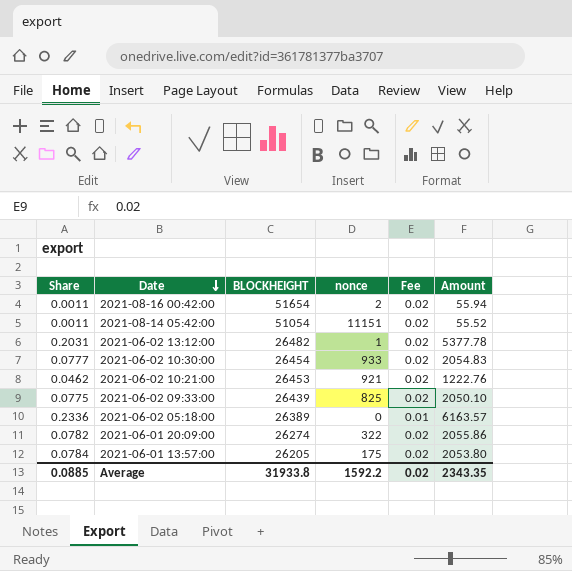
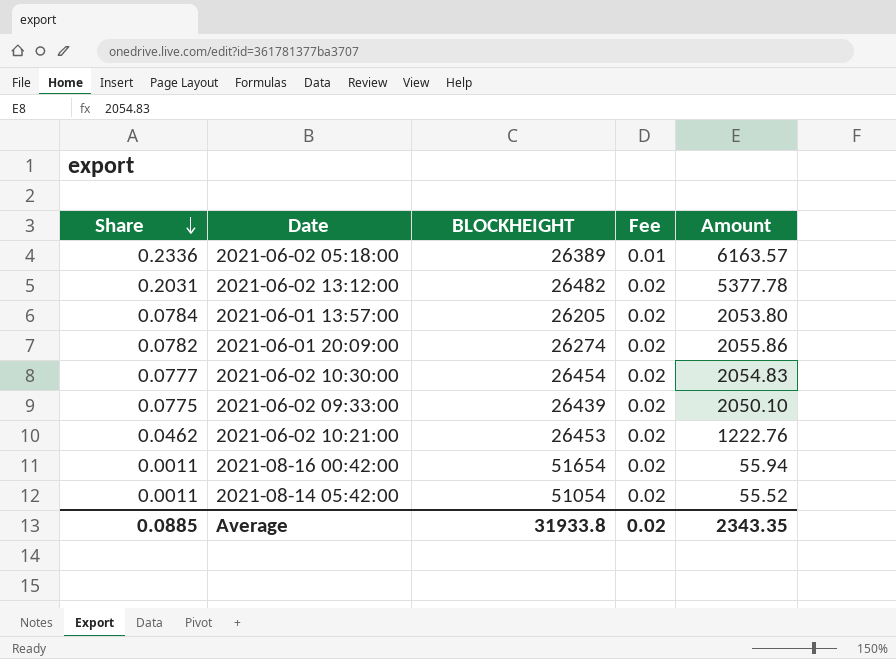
row order: Date descending -> Share descending
column nonce | position: 4 -> none

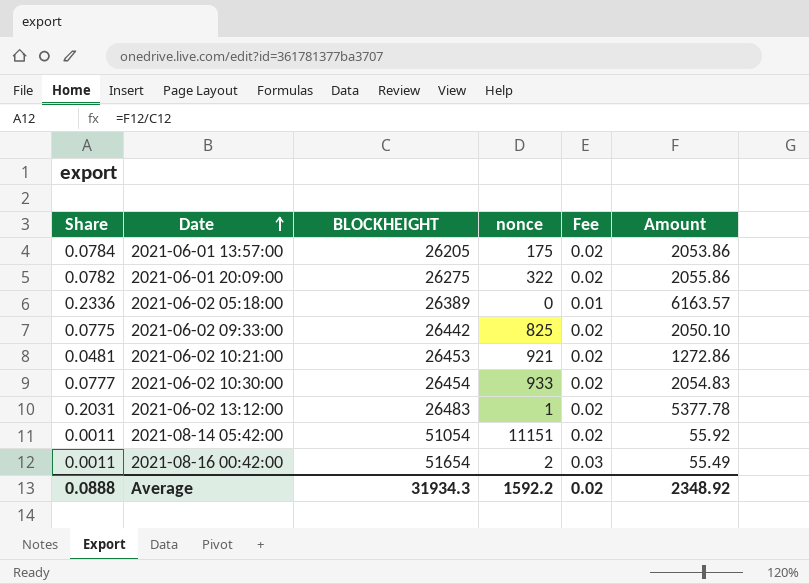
row order: Share descending -> Date ascending
column nonce | position: none -> 4
2021-06-01 13:57:00 | Amount: 2053.80 -> 2053.86
2021-06-01 20:09:00 | BLOCKHEIGHT: 26274 -> 26275
2021-06-02 09:33:00 | BLOCKHEIGHT: 26439 -> 26442
2021-06-02 10:21:00 | Share: 0.0462 -> 0.0481
2021-06-02 10:21:00 | Amount: 1222.76 -> 1272.86
2021-06-02 13:12:00 | BLOCKHEIGHT: 26482 -> 26483
2021-08-14 05:42:00 | Amount: 55.52 -> 55.92
2021-08-16 00:42:00 | Fee: 0.02 -> 0.03
2021-08-16 00:42:00 | Amount: 55.94 -> 55.49
Average | Share: 0.0885 -> 0.0888
Average | BLOCKHEIGHT: 31933.8 -> 31934.3
Average | Amount: 2343.35 -> 2348.92

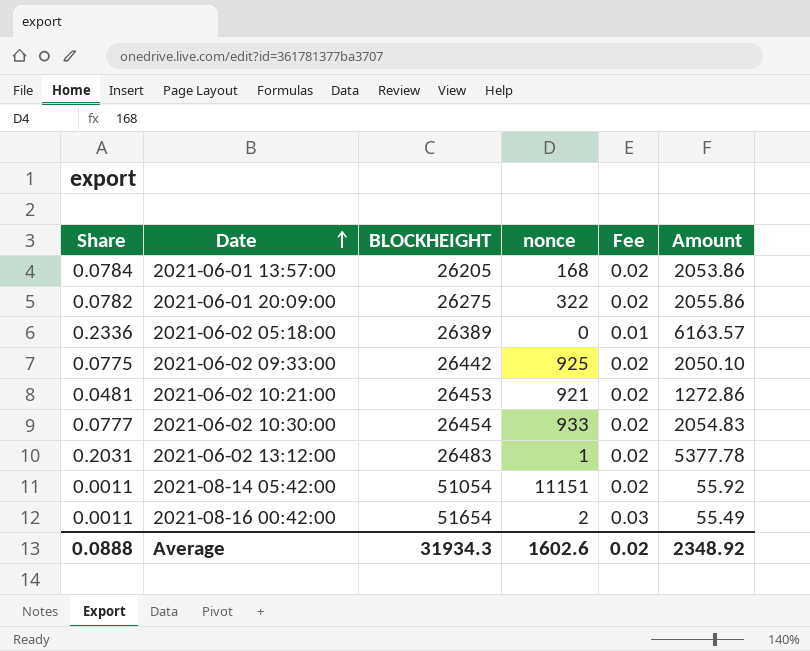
2021-06-01 13:57:00 | nonce: 175 -> 168
2021-06-02 09:33:00 | nonce: 825 -> 925
Average | nonce: 1592.2 -> 1602.6

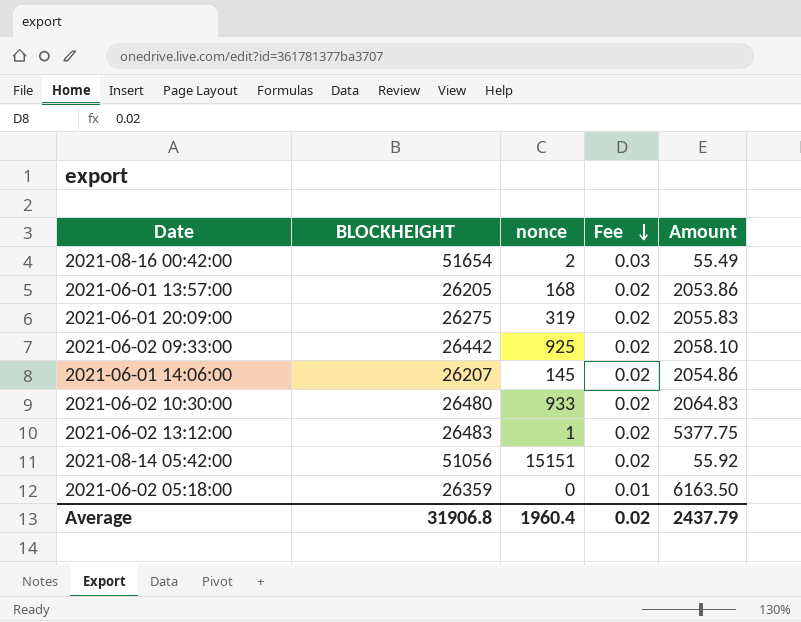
row order: Date ascending -> Fee descending
column Share | formula: [Amount] / [BLOCKHEIGHT] -> none
row 2021-06-02 10:21:00: 0.0481 | 26453 | 921 | 0.02 | 1272.86 -> none
2021-06-01 20:09:00 | nonce: 322 -> 319
2021-06-01 20:09:00 | Amount: 2055.86 -> 2055.83
2021-06-02 09:33:00 | Amount: 2050.10 -> 2058.10
row 2021-06-01 14:06:00: none -> 26207 | 145 | 0.02 | 2054.86
2021-06-02 10:30:00 | BLOCKHEIGHT: 26454 -> 26480
2021-06-02 10:30:00 | Amount: 2054.83 -> 2064.83
2021-06-02 13:12:00 | Amount: 5377.78 -> 5377.75
2021-08-14 05:42:00 | BLOCKHEIGHT: 51054 -> 51056
2021-08-14 05:42:00 | nonce: 11151 -> 15151
2021-06-02 05:18:00 | BLOCKHEIGHT: 26389 -> 26359
2021-06-02 05:18:00 | Amount: 6163.57 -> 6163.50
Average | BLOCKHEIGHT: 31934.3 -> 31906.8
Average | nonce: 1602.6 -> 1960.4
Average | Amount: 2348.92 -> 2437.79

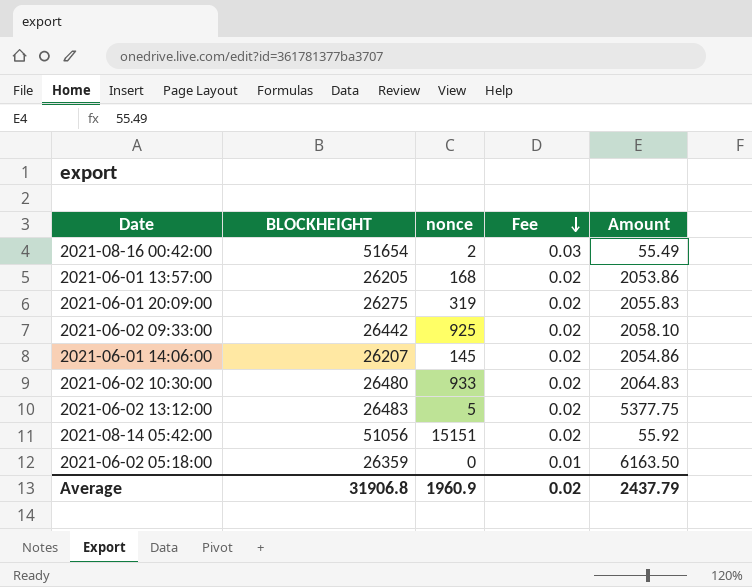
2021-06-02 13:12:00 | nonce: 1 -> 5
Average | nonce: 1960.4 -> 1960.9

